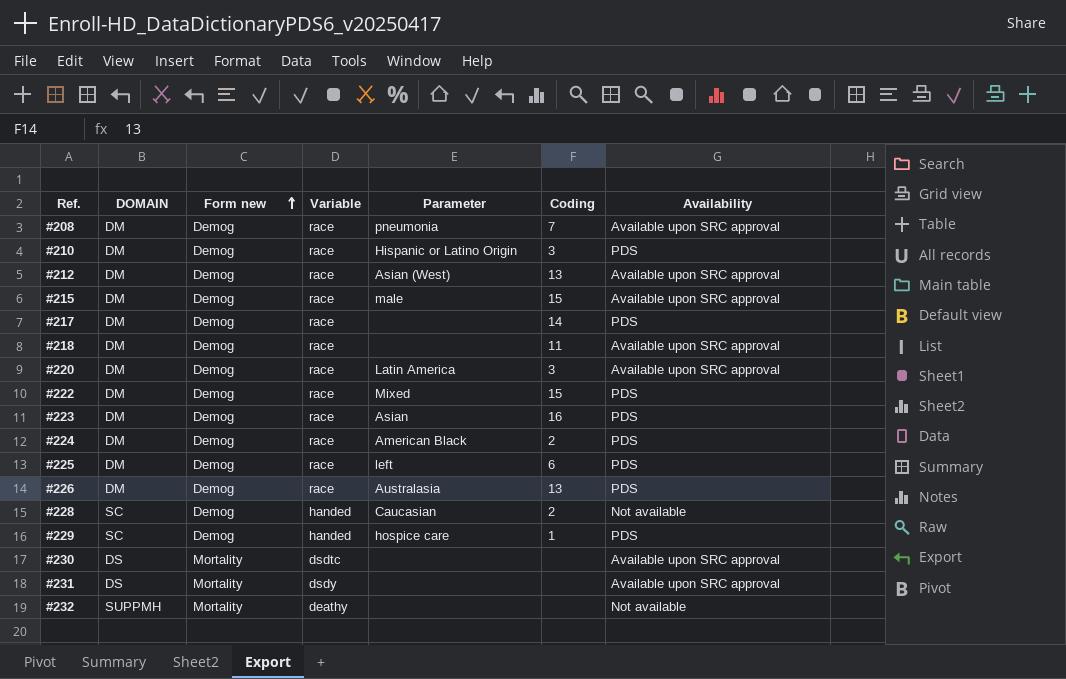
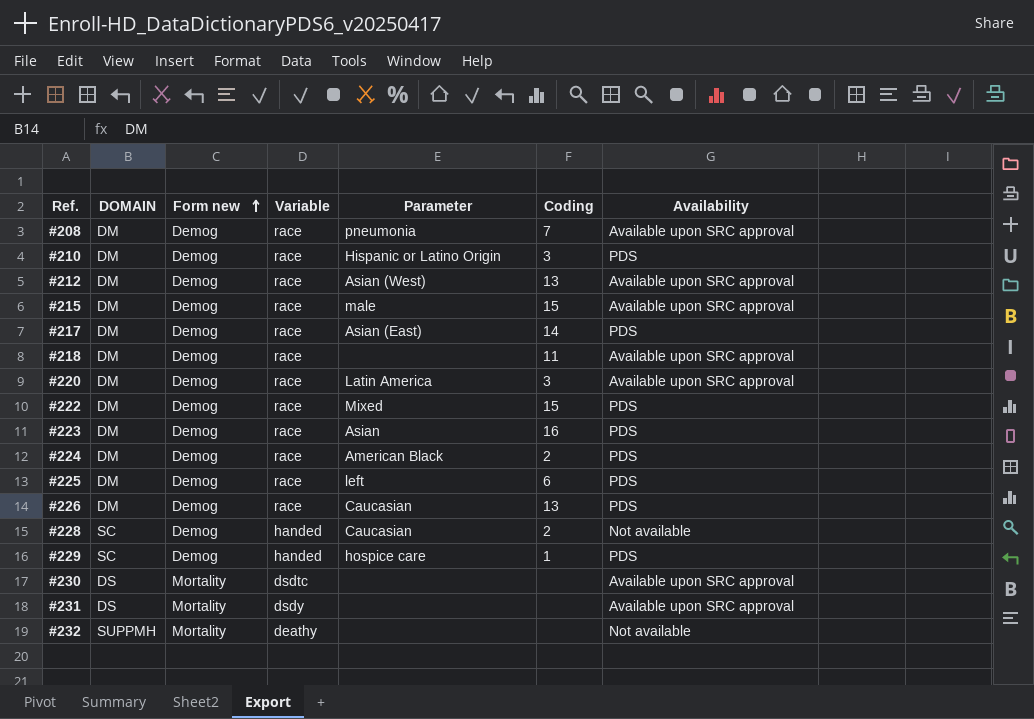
#217 | Parameter: none -> Asian (East)
#226 | Parameter: Australasia -> Caucasian

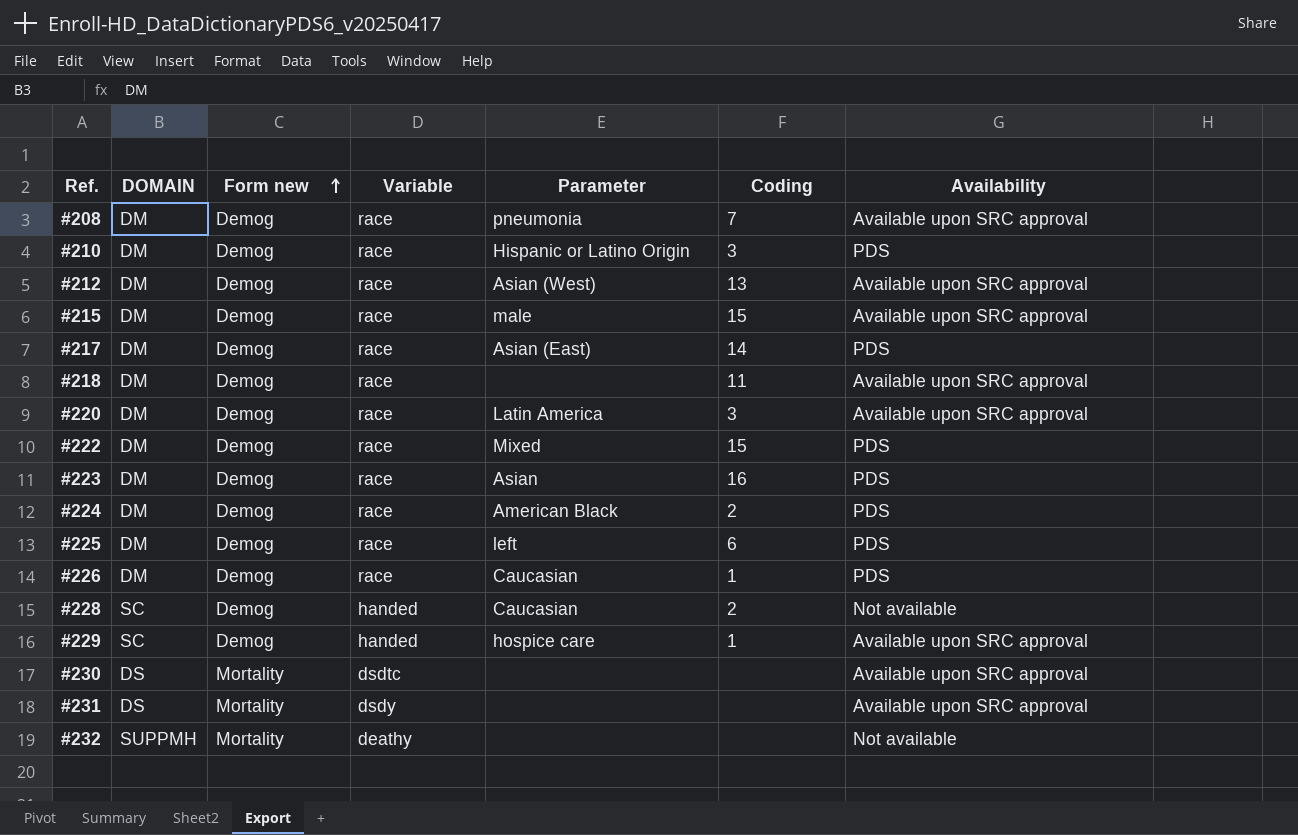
#226 | Coding: 13 -> 1
#229 | Availability: PDS -> Available upon SRC approval

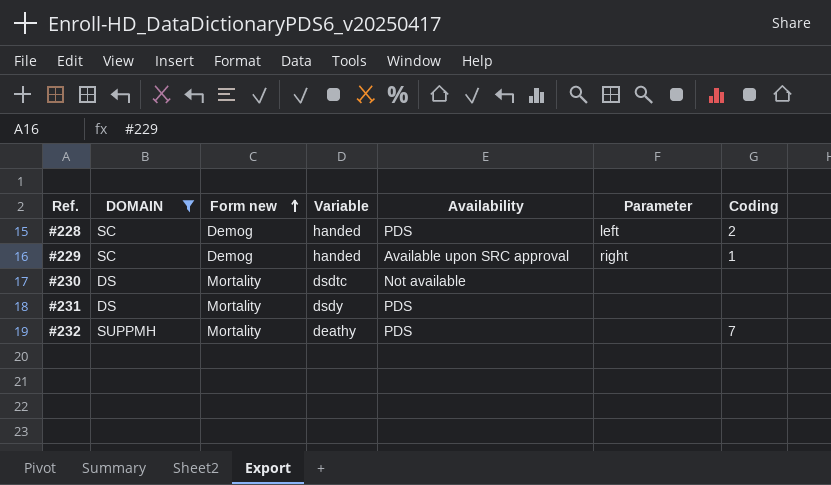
filter: none -> DOMAIN != DM
column Availability | position: 7 -> 5
#228 | Availability: Not available -> PDS
#228 | Parameter: Caucasian -> left
#229 | Parameter: hospice care -> right
#230 | Availability: Available upon SRC approval -> Not available
#231 | Availability: Available upon SRC approval -> PDS
#232 | Availability: Not available -> PDS
#232 | Coding: none -> 7

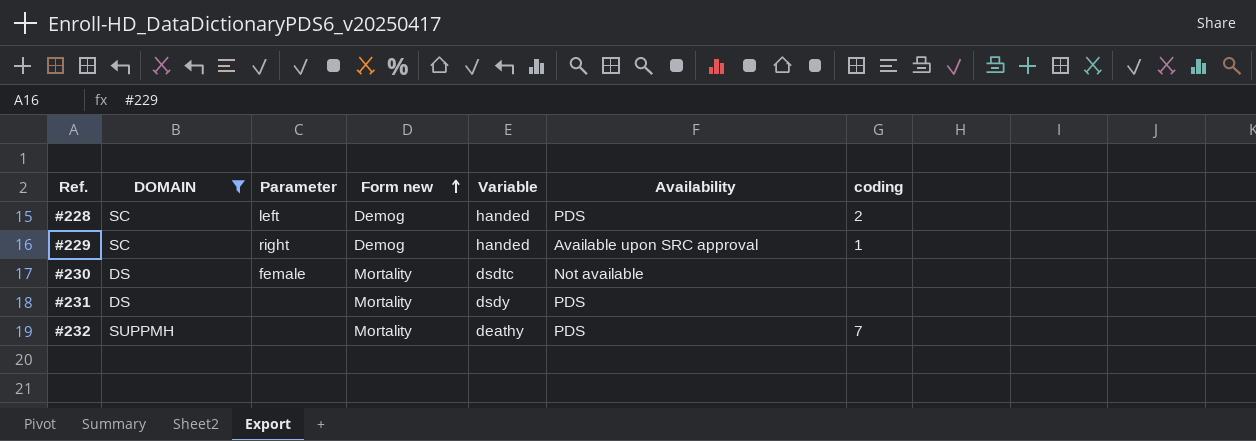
column Parameter | position: 6 -> 3
column name: Coding -> coding
#230 | Parameter: none -> female

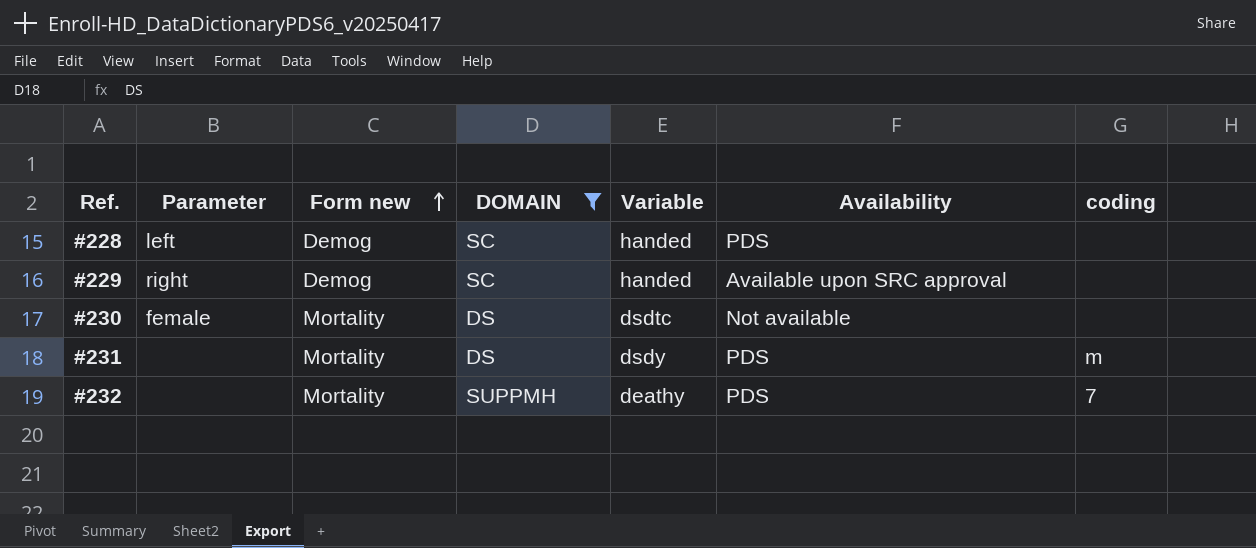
column DOMAIN | position: 2 -> 4
#228 | coding: 2 -> none
#229 | coding: 1 -> none
#231 | coding: none -> m

